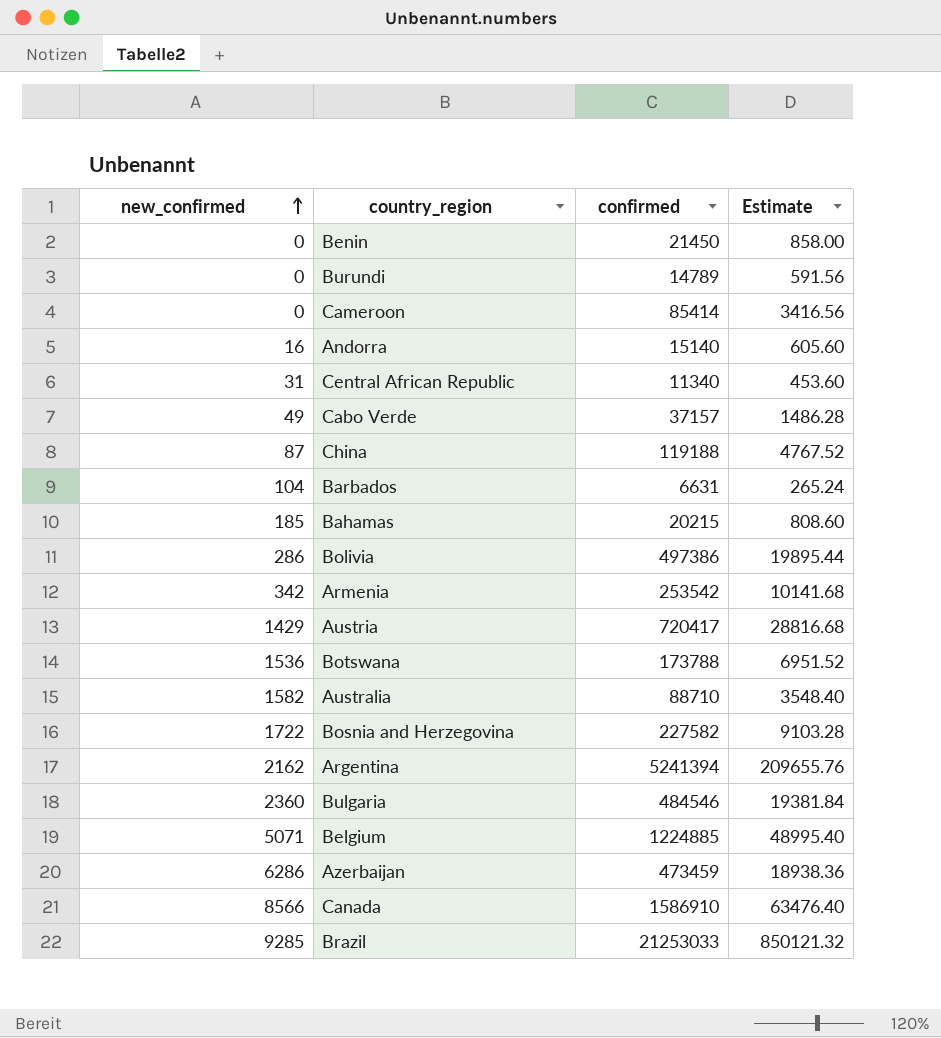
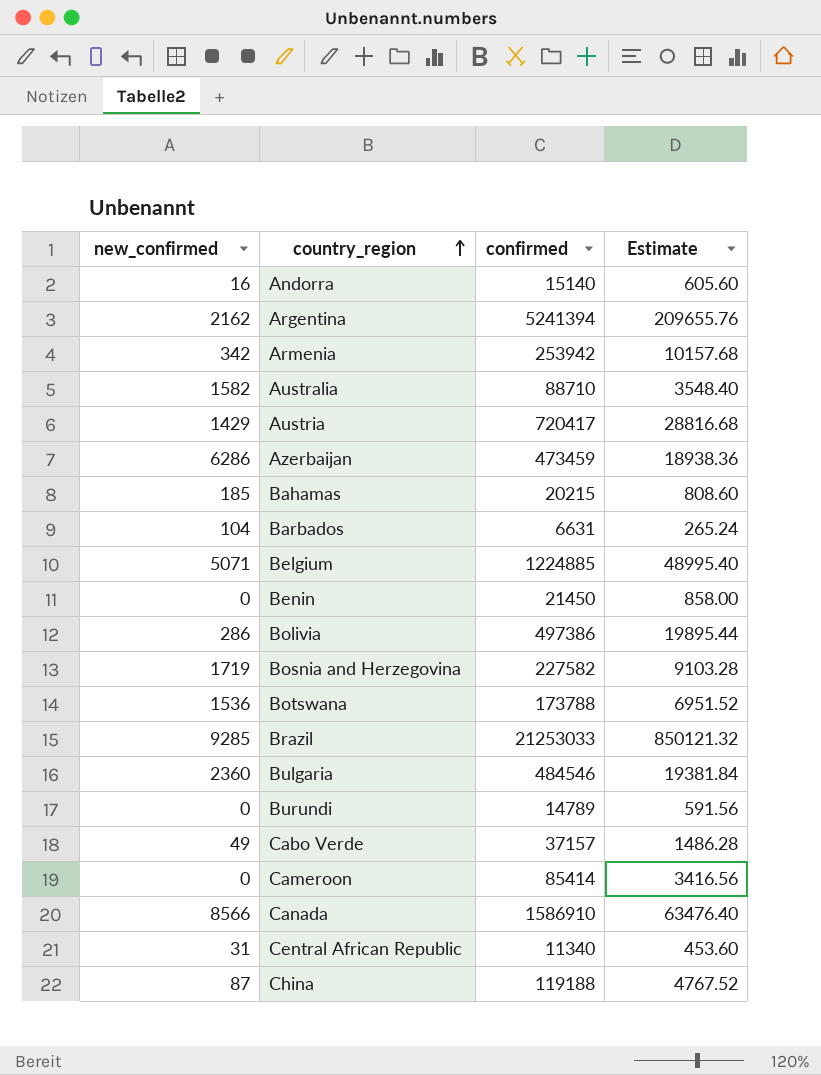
row order: new_confirmed ascending -> country_region ascending
Armenia | confirmed: 253542 -> 253942
Armenia | Estimate: 10141.68 -> 10157.68
Bosnia and Herzegovina | new_confirmed: 1722 -> 1719

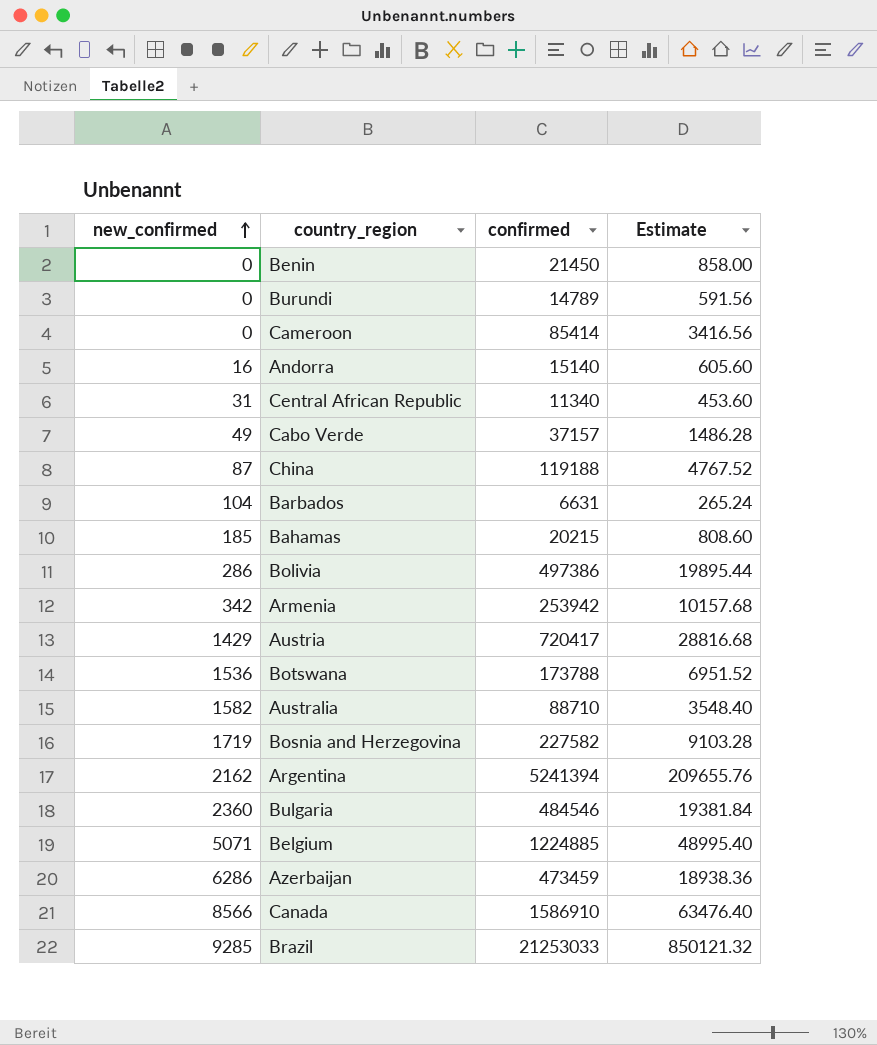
row order: country_region ascending -> new_confirmed ascending

